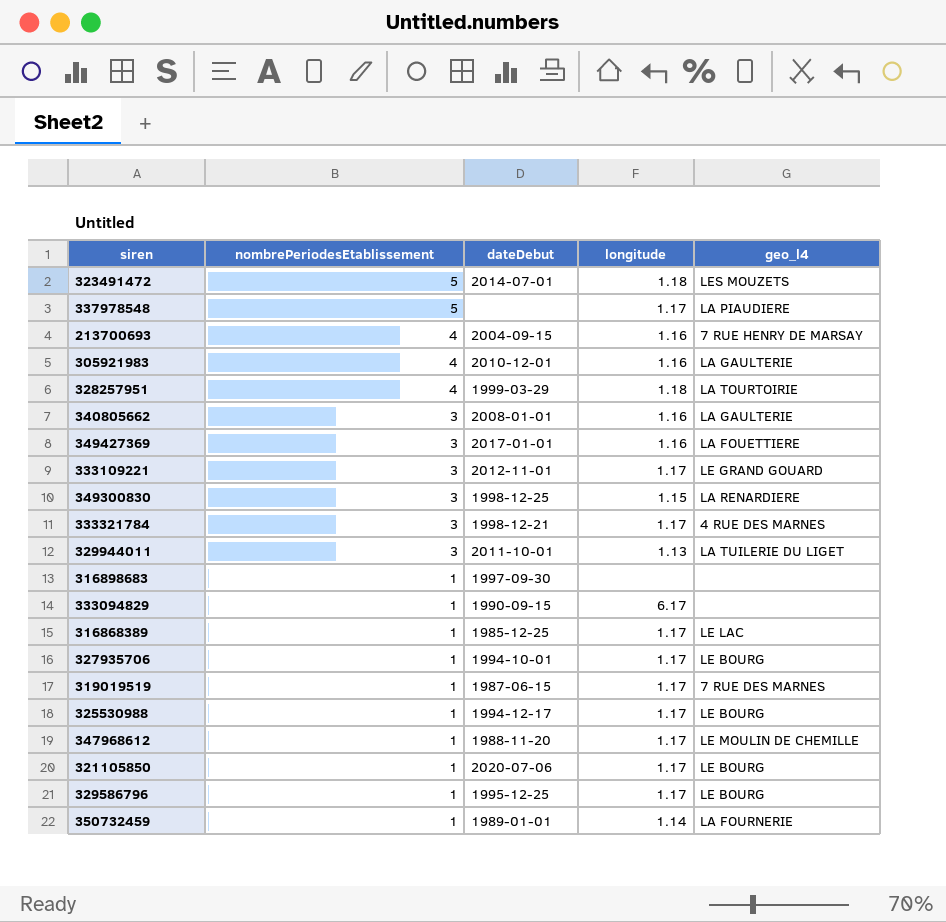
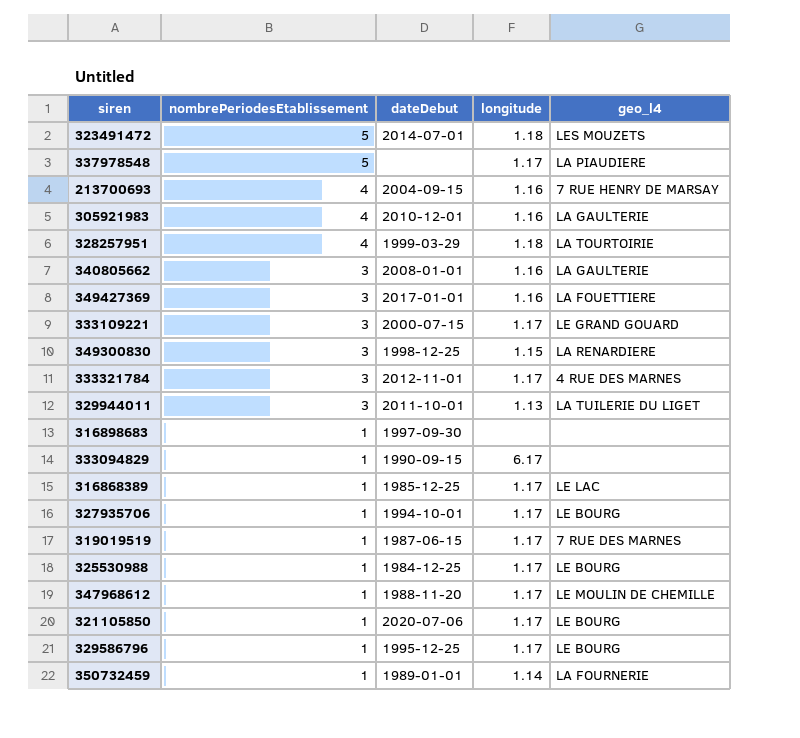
333109221 | dateDebut: 2012-11-01 -> 2000-07-15
333321784 | dateDebut: 1998-12-21 -> 2012-11-01
325530988 | dateDebut: 1994-12-17 -> 1984-12-25

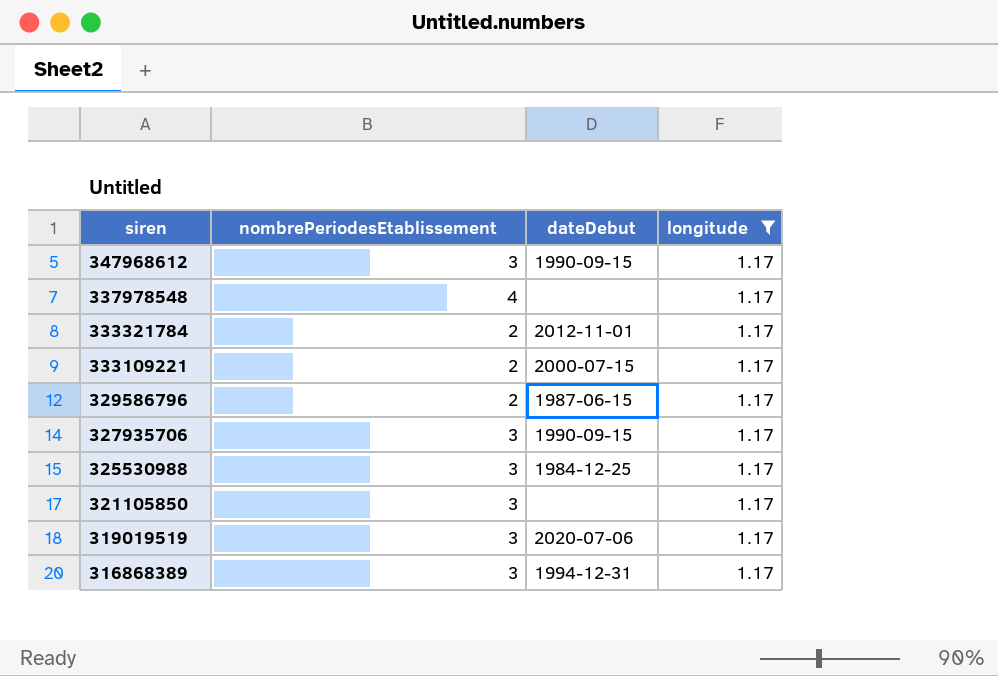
filter: none -> longitude = 1.17
row order: nombrePeriodesEtablissement descending -> siren descending
column geo_l4 | position: 5 -> none
347968612 | nombrePeriodesEtablissement: 1 -> 3
347968612 | dateDebut: 1988-11-20 -> 1990-09-15
337978548 | nombrePeriodesEtablissement: 5 -> 4
333321784 | nombrePeriodesEtablissement: 3 -> 2
333109221 | nombrePeriodesEtablissement: 3 -> 2
329586796 | nombrePeriodesEtablissement: 1 -> 2
329586796 | dateDebut: 1995-12-25 -> 1987-06-15
327935706 | nombrePeriodesEtablissement: 1 -> 3
327935706 | dateDebut: 1994-10-01 -> 1990-09-15
325530988 | nombrePeriodesEtablissement: 1 -> 3
321105850 | nombrePeriodesEtablissement: 1 -> 3
321105850 | dateDebut: 2020-07-06 -> none
319019519 | nombrePeriodesEtablissement: 1 -> 3
319019519 | dateDebut: 1987-06-15 -> 2020-07-06
316868389 | nombrePeriodesEtablissement: 1 -> 3
316868389 | dateDebut: 1985-12-25 -> 1994-12-31

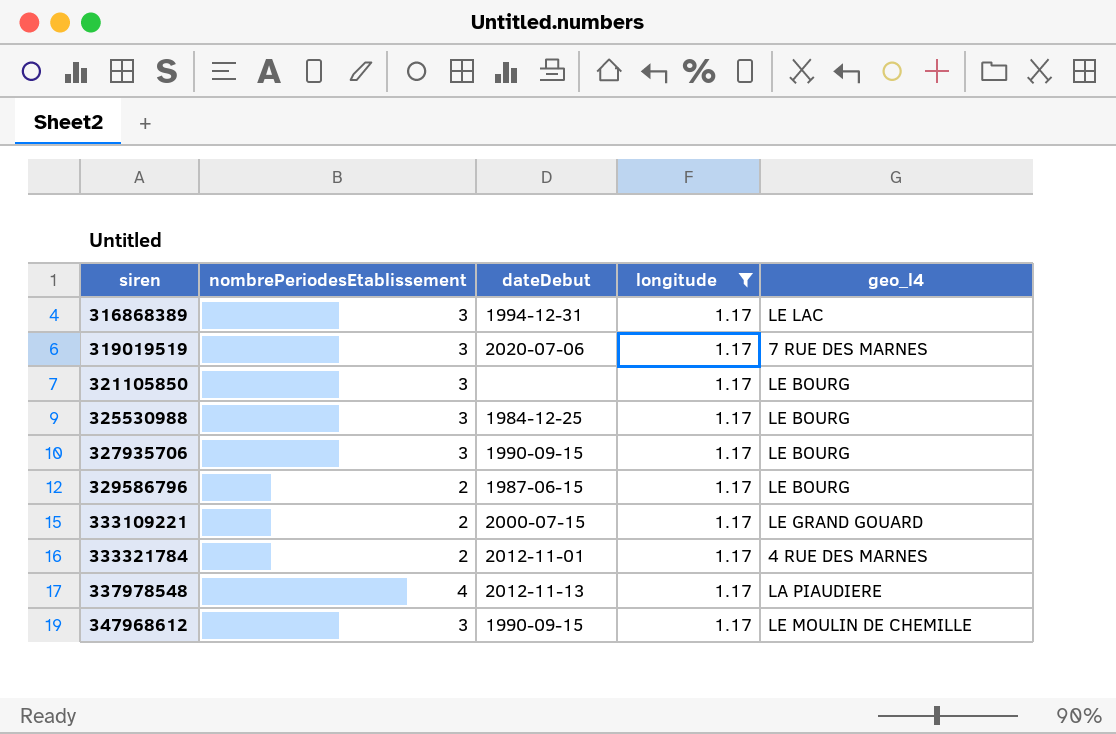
row order: siren descending -> siren ascending
column geo_l4 | position: none -> 5
337978548 | dateDebut: none -> 2012-11-13

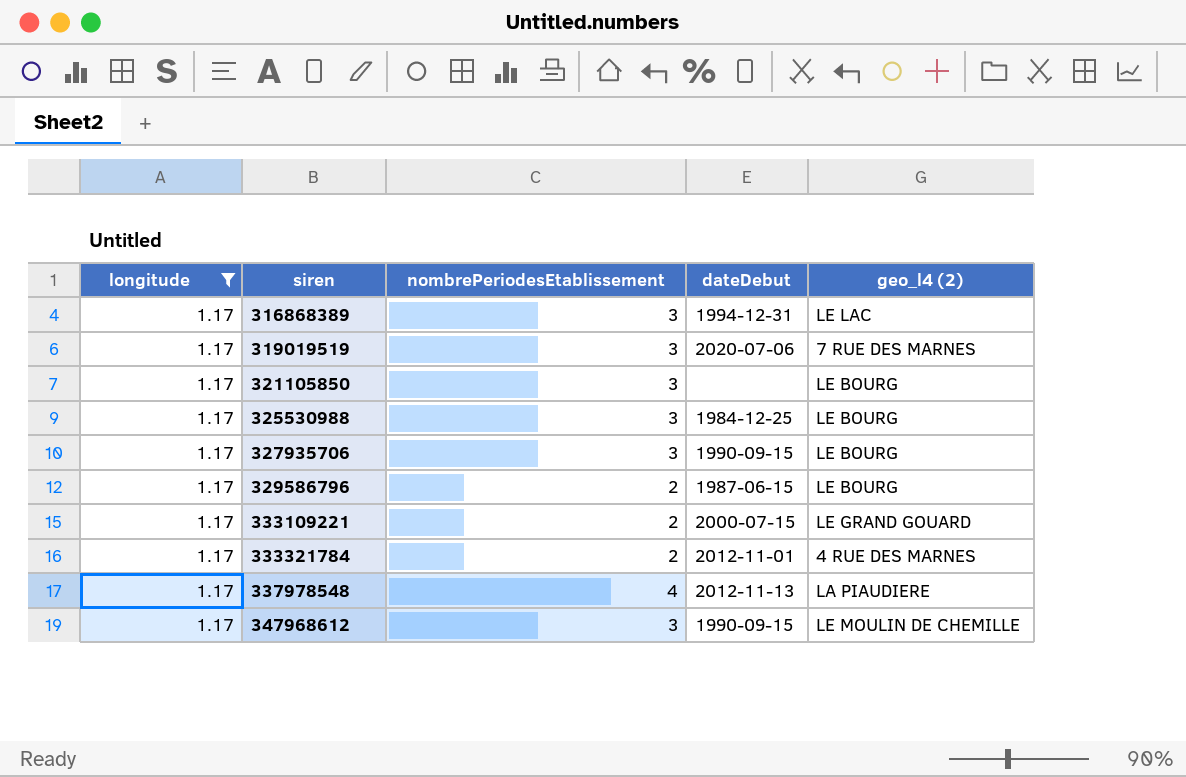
column longitude | position: 4 -> 1
column name: geo_l4 -> geo_l4 (2)

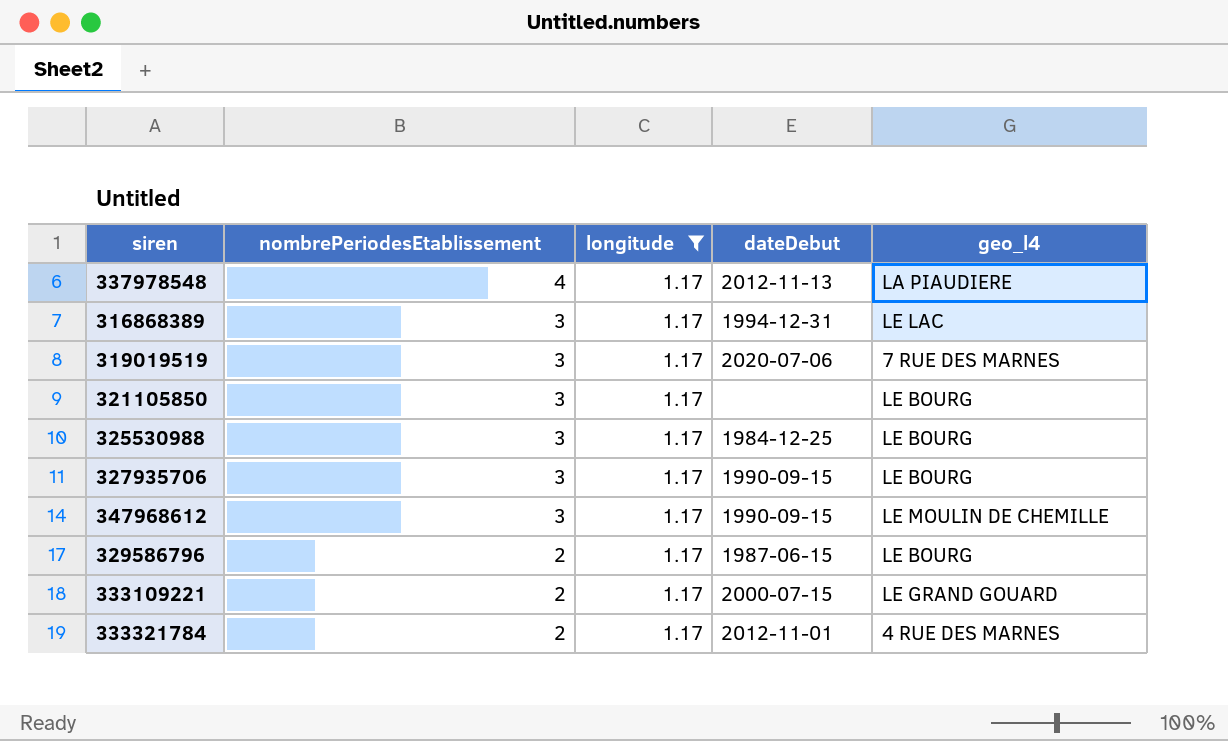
row order: siren ascending -> nombrePeriodesEtablissement descending
column longitude | position: 1 -> 3
column name: geo_l4 (2) -> geo_l4

